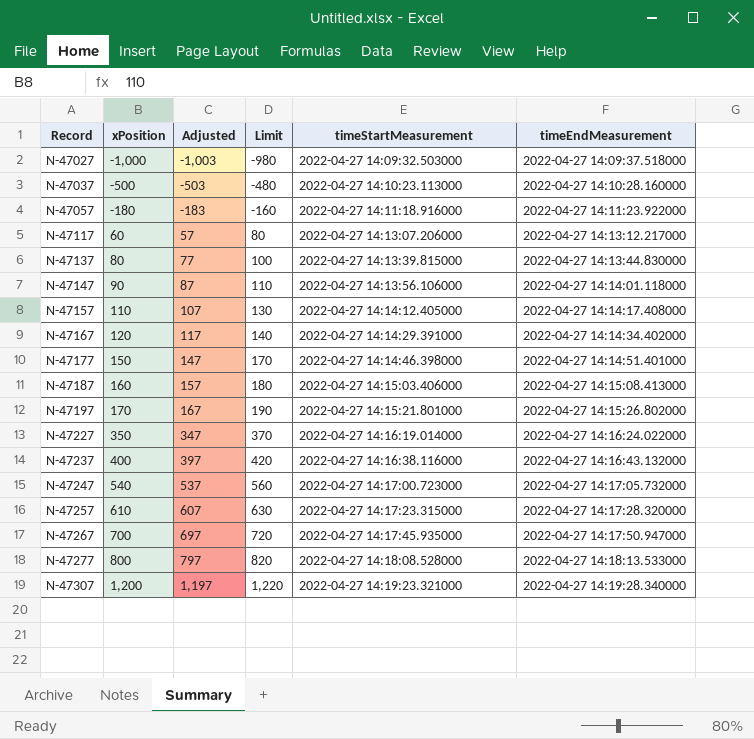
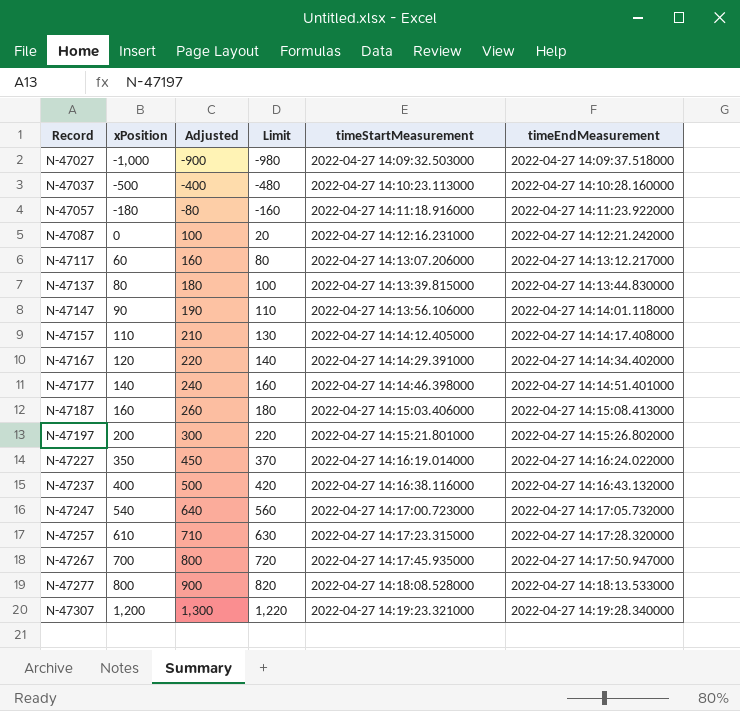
column Adjusted | formula: [xPosition] - 3 -> [xPosition] + 100
row N-47087: none -> 0 | 100 | 20 | 2022-04-27 14:12:16.231000 | 2022-04-27 14:12:21.242000
N-47177 | xPosition: 150 -> 140
N-47177 | Limit: 170 -> 160
N-47197 | xPosition: 170 -> 200
N-47197 | Limit: 190 -> 220

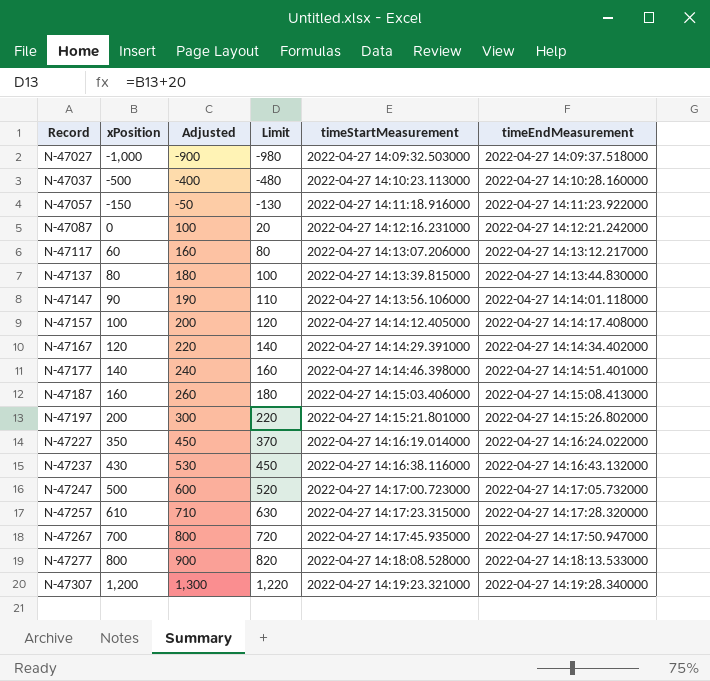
N-47057 | xPosition: -180 -> -150
N-47057 | Adjusted: -80 -> -50
N-47057 | Limit: -160 -> -130
N-47157 | xPosition: 110 -> 100
N-47157 | Adjusted: 210 -> 200
N-47157 | Limit: 130 -> 120
N-47237 | xPosition: 400 -> 430
N-47237 | Adjusted: 500 -> 530
N-47237 | Limit: 420 -> 450
N-47247 | xPosition: 540 -> 500
N-47247 | Adjusted: 640 -> 600
N-47247 | Limit: 560 -> 520

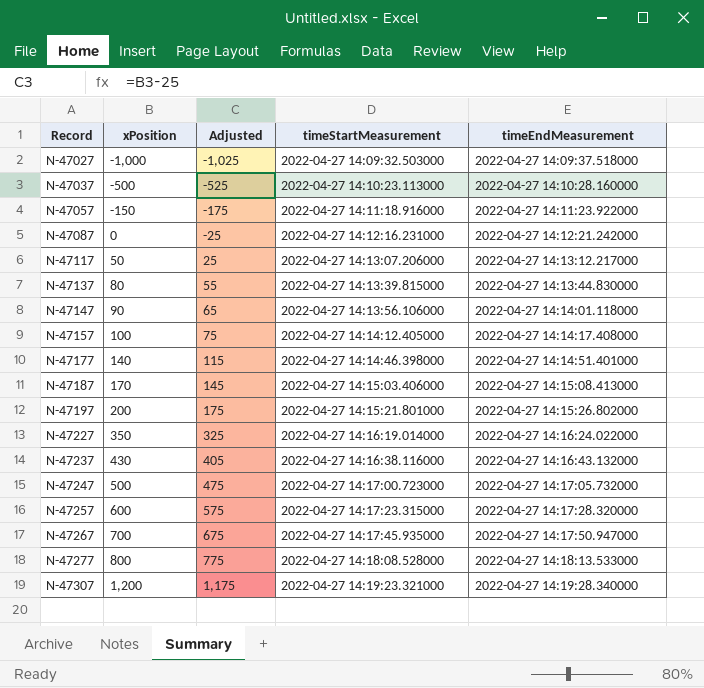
column Limit | formula: [xPosition] + 20 -> none
column Adjusted | formula: [xPosition] + 100 -> [xPosition] - 25
row N-47167: 120 | 220 | 140 | 2022-04-27 14:14:29.391000 | 2022-04-27 14:14:34.402000 -> none
N-47117 | xPosition: 60 -> 50
N-47187 | xPosition: 160 -> 170
N-47257 | xPosition: 610 -> 600

